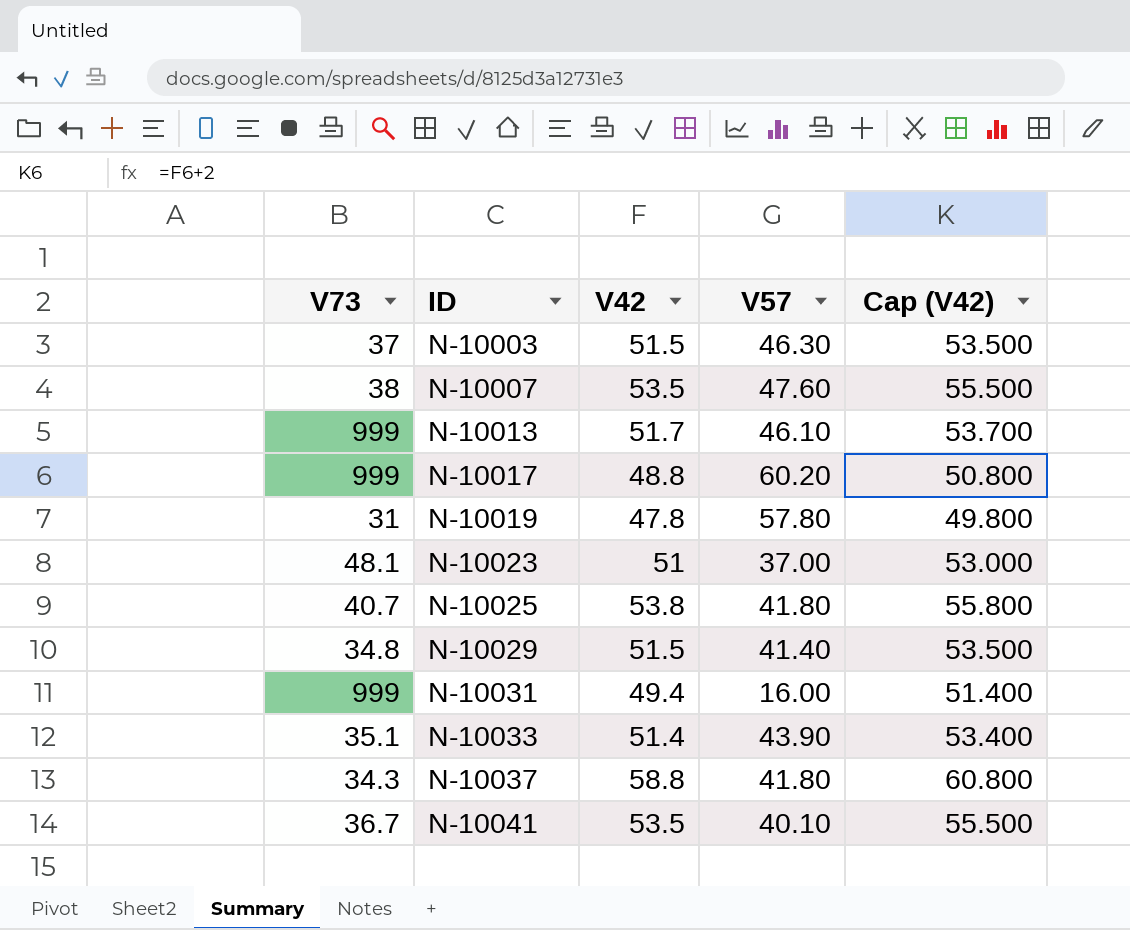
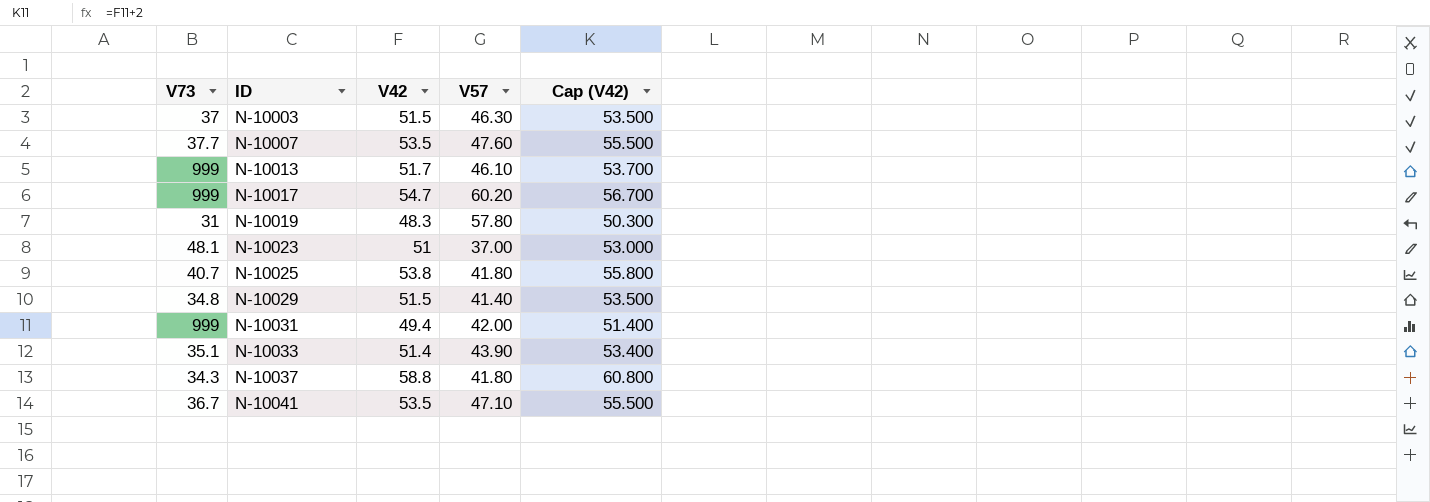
N-10007 | V73: 38 -> 37.7
N-10017 | V42: 48.8 -> 54.7
N-10017 | Cap (V42): 50.800 -> 56.700
N-10019 | V42: 47.8 -> 48.3
N-10019 | Cap (V42): 49.800 -> 50.300
N-10031 | V57: 16.00 -> 42.00
N-10041 | V57: 40.10 -> 47.10

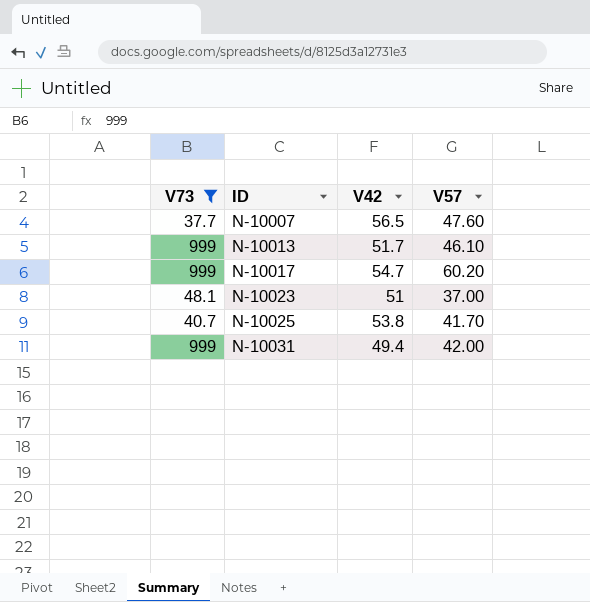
filter: none -> V73 >= 37.7
column Cap (V42) | formula: [V42] + 2 -> none
N-10007 | V42: 53.5 -> 56.5
N-10025 | V57: 41.80 -> 41.70

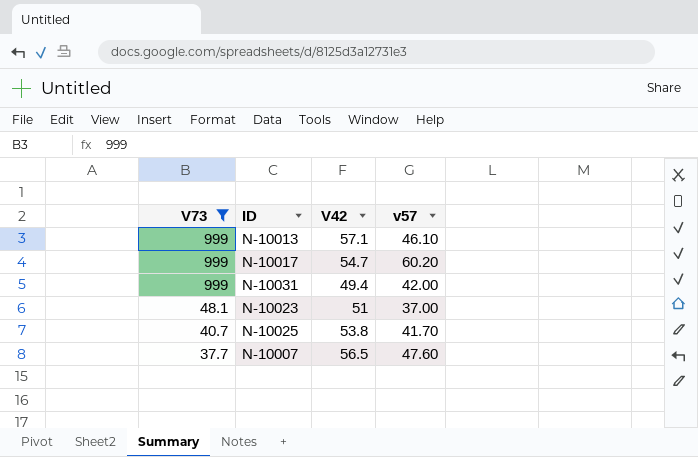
row order: ID ascending -> V73 descending
column name: V57 -> v57
N-10013 | V42: 51.7 -> 57.1

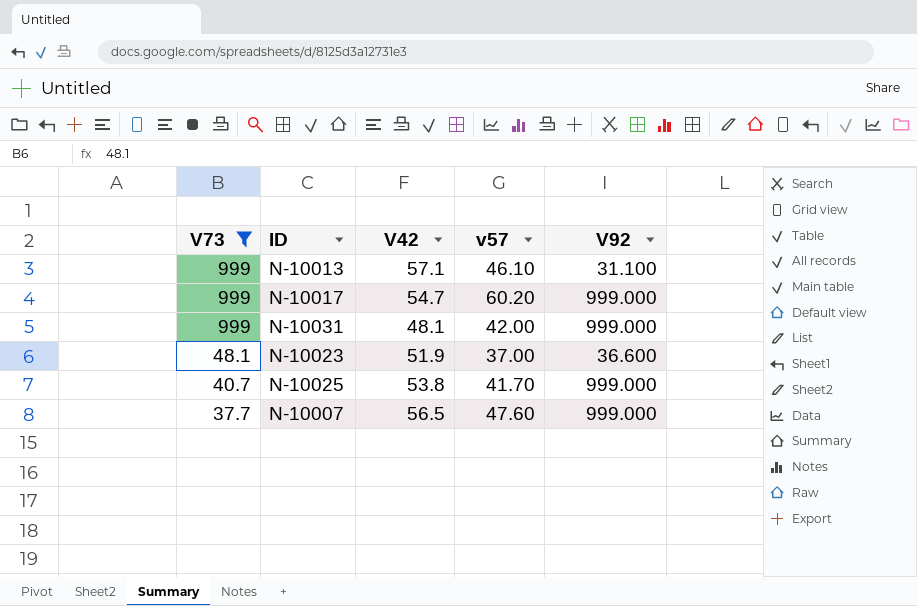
column V92 | position: none -> 5
N-10031 | V42: 49.4 -> 48.1
N-10023 | V42: 51 -> 51.9

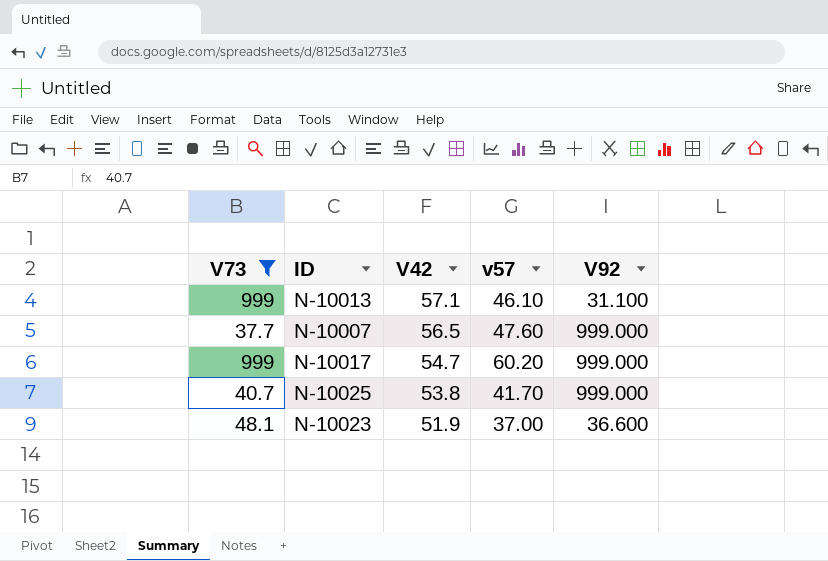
row order: V73 descending -> V42 descending
row N-10031: 999 | 48.1 | 42.00 | 999.000 -> none

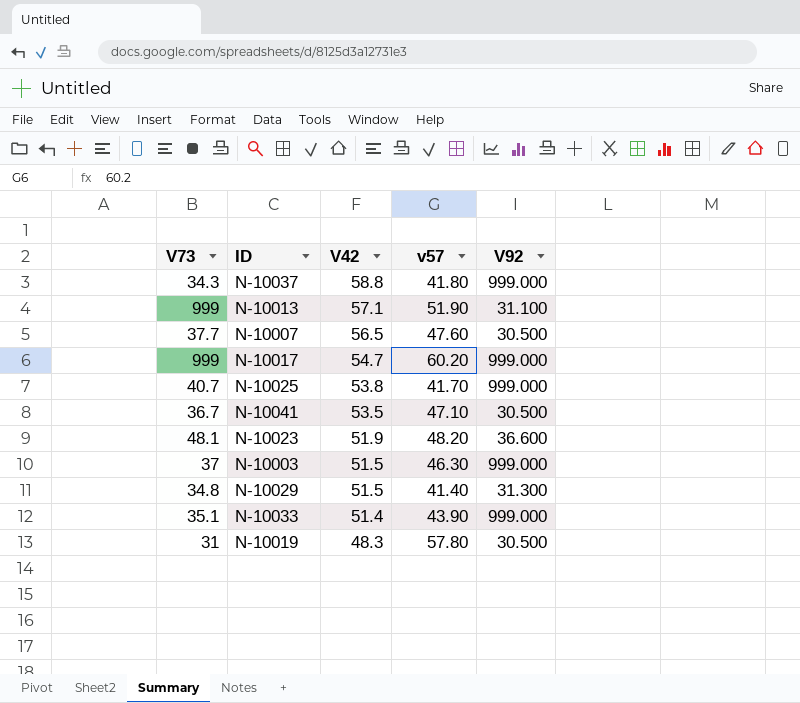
filter: V73 >= 37.7 -> none
N-10013 | v57: 46.10 -> 51.90
N-10007 | V92: 999.000 -> 30.500
N-10023 | v57: 37.00 -> 48.20

